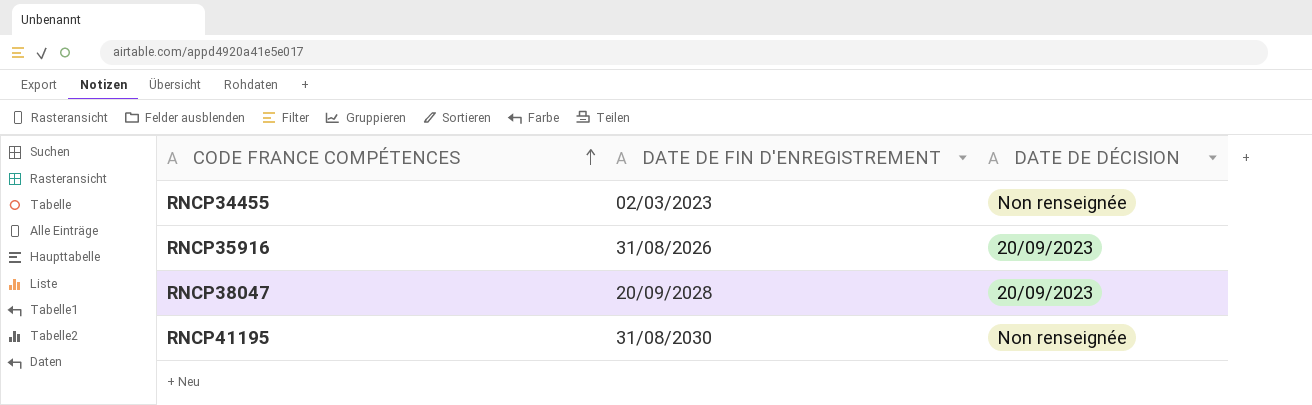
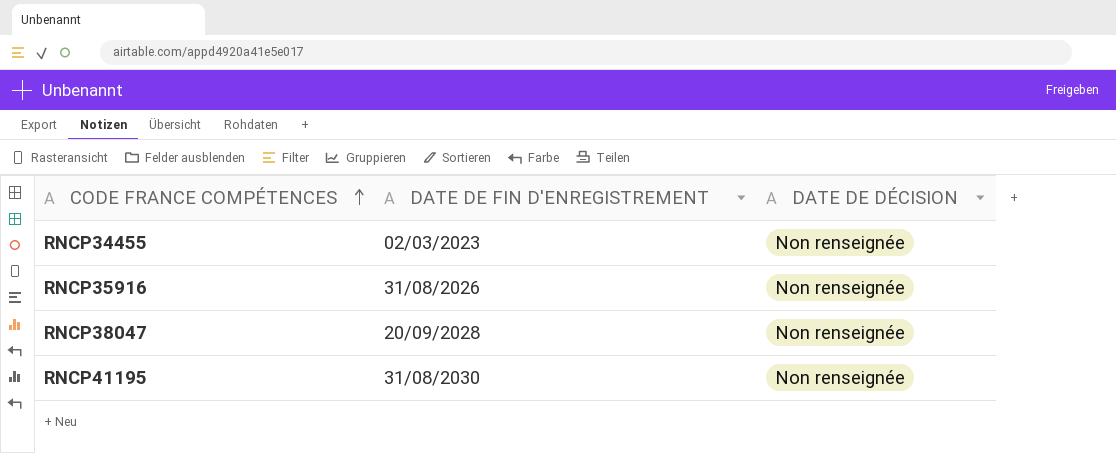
RNCP35916 | DATE DE DÉCISION: 20/09/2023 -> Non renseignée
RNCP38047 | DATE DE DÉCISION: 20/09/2023 -> Non renseignée

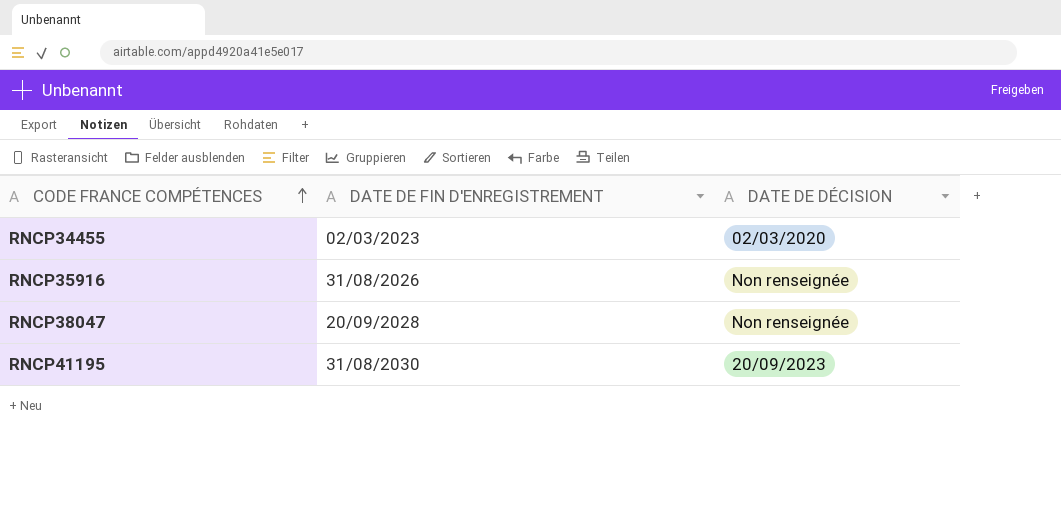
RNCP34455 | DATE DE DÉCISION: Non renseignée -> 02/03/2020
RNCP41195 | DATE DE DÉCISION: Non renseignée -> 20/09/2023

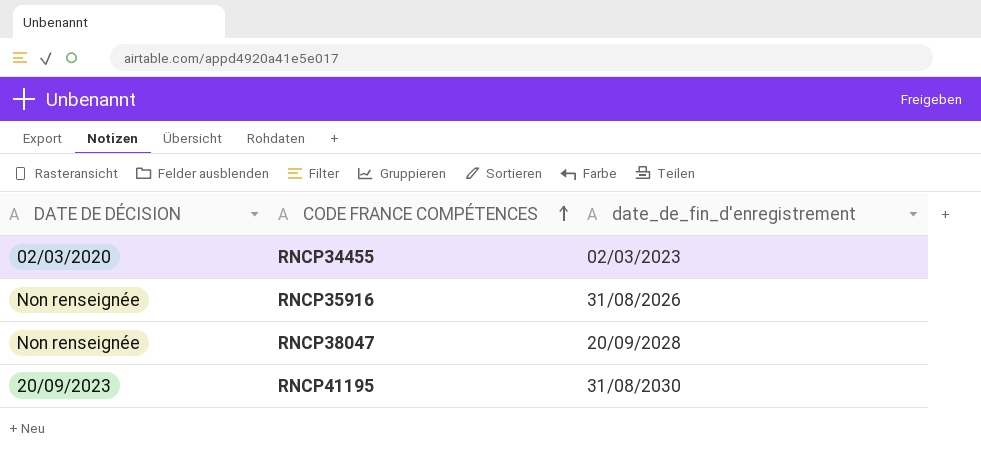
column DATE DE DÉCISION | position: 3 -> 1
column name: DATE DE FIN D'ENREGISTREMENT -> date_de_fin_d'enregistrement

